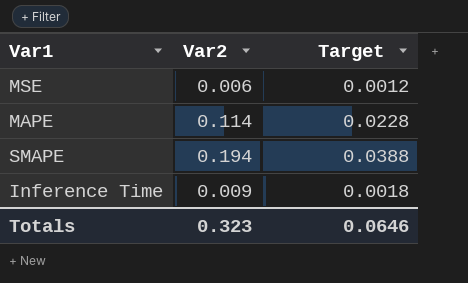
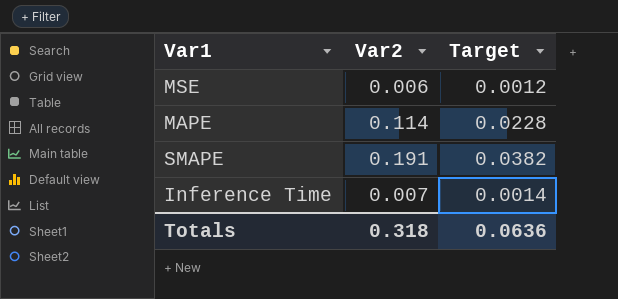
SMAPE | Var2: 0.194 -> 0.191
SMAPE | Target: 0.0388 -> 0.0382
Inference Time | Var2: 0.009 -> 0.007
Inference Time | Target: 0.0018 -> 0.0014
Totals | Var2: 0.323 -> 0.318
Totals | Target: 0.0646 -> 0.0636

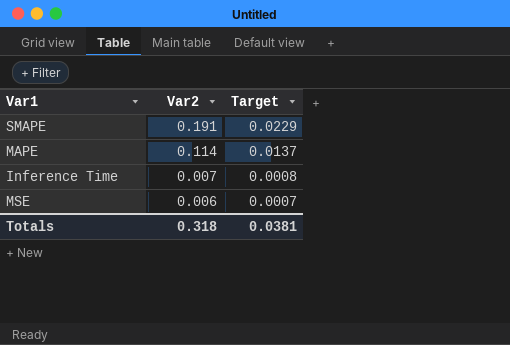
row order: none -> Var2 descending
column Target | formula: [Var2] * 0.2 -> [Var2] * 0.12
Totals | Target: 0.0636 -> 0.0381

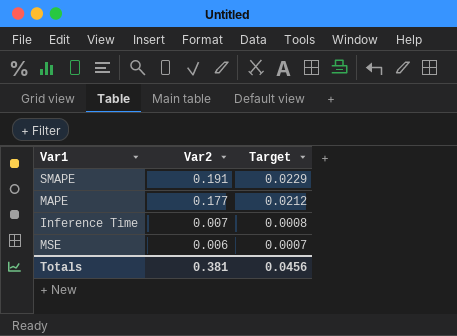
MAPE | Var2: 0.114 -> 0.177
MAPE | Target: 0.0137 -> 0.0212
Totals | Var2: 0.318 -> 0.381
Totals | Target: 0.0381 -> 0.0456

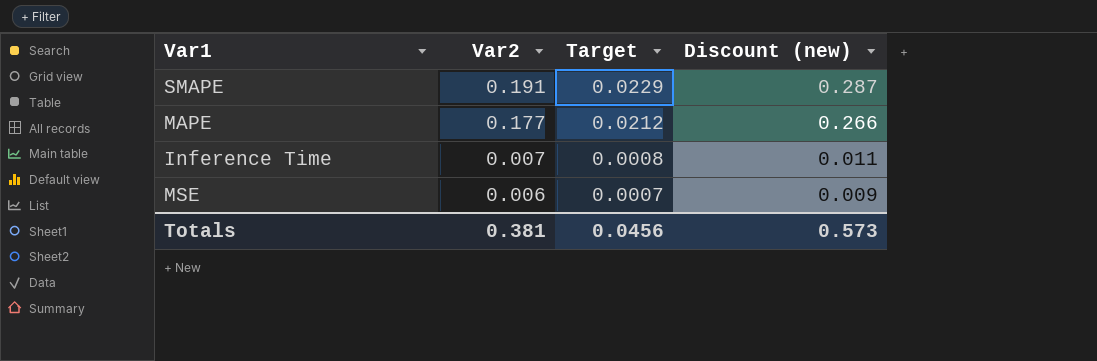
column Discount (new) | formula: none -> [Var2] * 1.5

